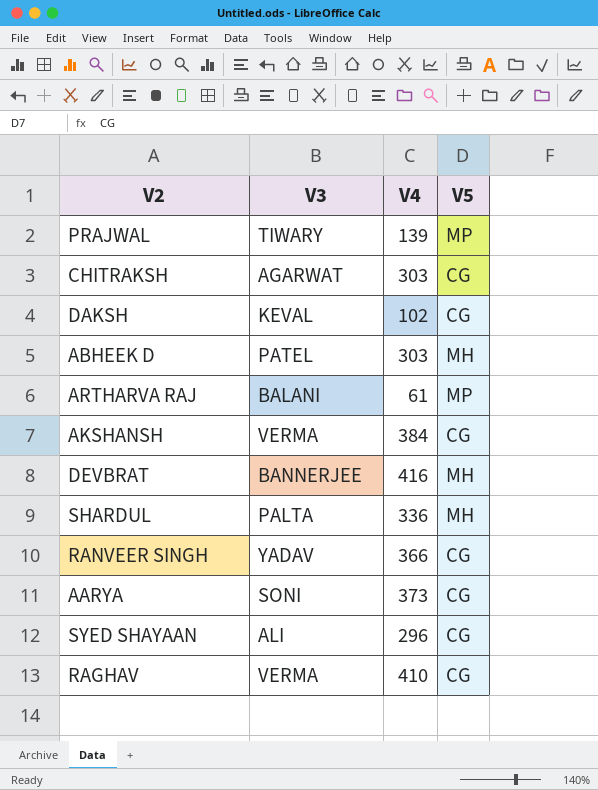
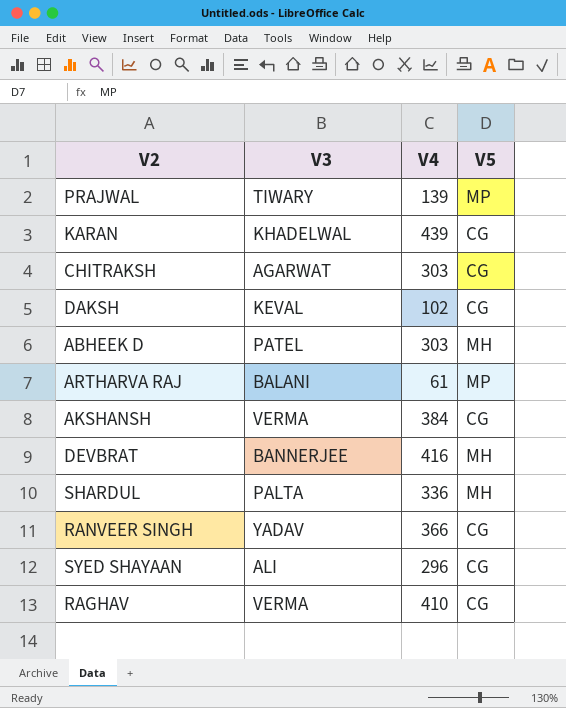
row AARYA: SONI | 373 | CG -> none
row KARAN: none -> KHADELWAL | 439 | CG

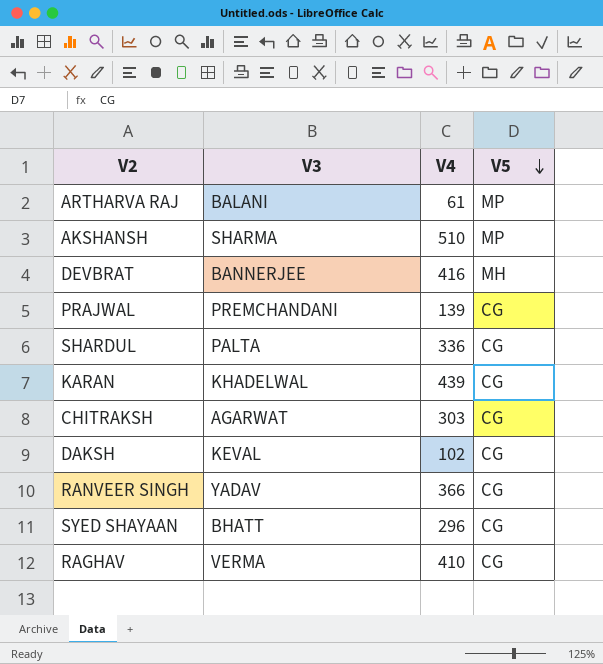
row order: none -> V5 descending
row ABHEEK D: PATEL | 303 | MH -> none
AKSHANSH | V3: VERMA -> SHARMA
AKSHANSH | V4: 384 -> 510
AKSHANSH | V5: CG -> MP
PRAJWAL | V3: TIWARY -> PREMCHANDANI
PRAJWAL | V5: MP -> CG
SHARDUL | V5: MH -> CG
SYED SHAYAAN | V3: ALI -> BHATT

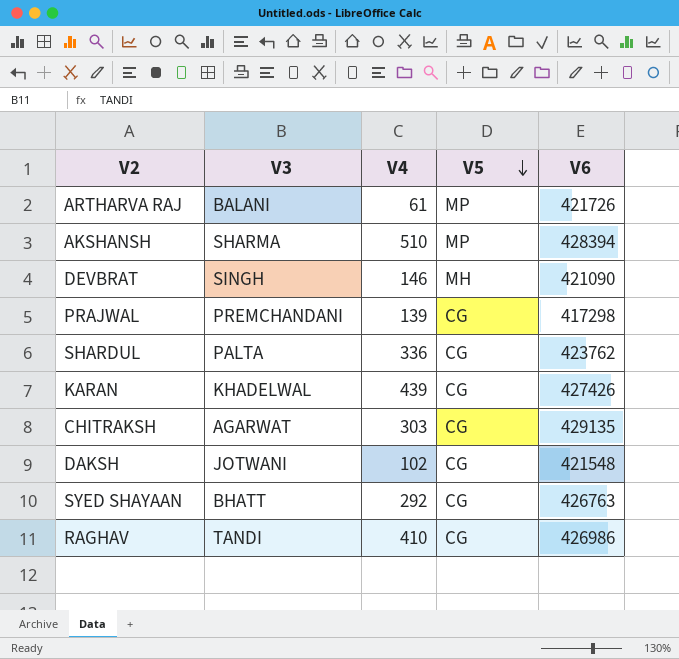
column V6 | position: none -> 5
row RANVEER SINGH: YADAV | 366 | CG -> none
DEVBRAT | V3: BANNERJEE -> SINGH
DEVBRAT | V4: 416 -> 146
DAKSH | V3: KEVAL -> JOTWANI
SYED SHAYAAN | V4: 296 -> 292
RAGHAV | V3: VERMA -> TANDI

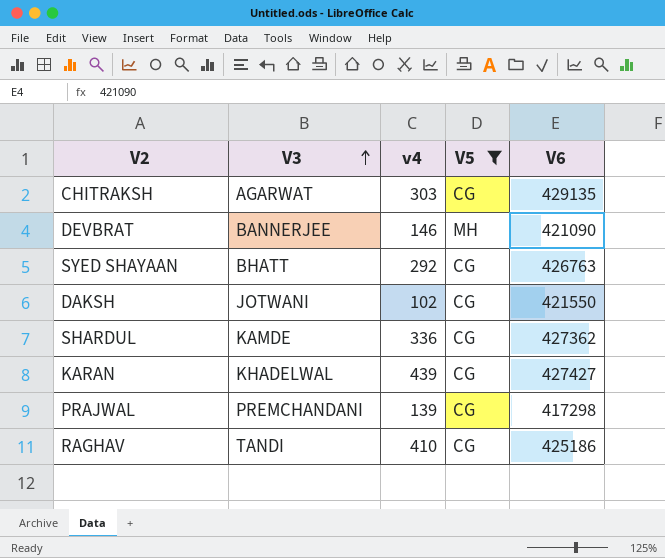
filter: none -> V5 != MP
row order: V5 descending -> V3 ascending
column name: V4 -> v4
DEVBRAT | V3: SINGH -> BANNERJEE
DAKSH | V6: 421548 -> 421550
SHARDUL | V3: PALTA -> KAMDE
SHARDUL | V6: 423762 -> 427362
KARAN | V6: 427426 -> 427427
RAGHAV | V6: 426986 -> 425186

